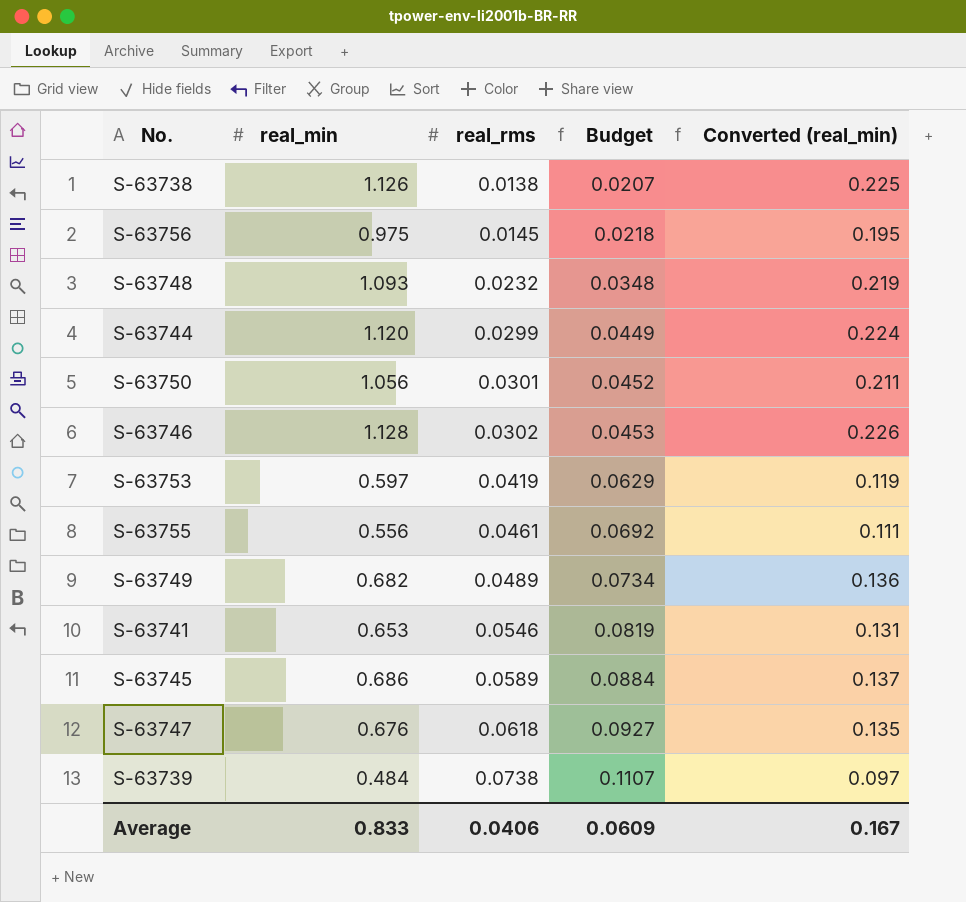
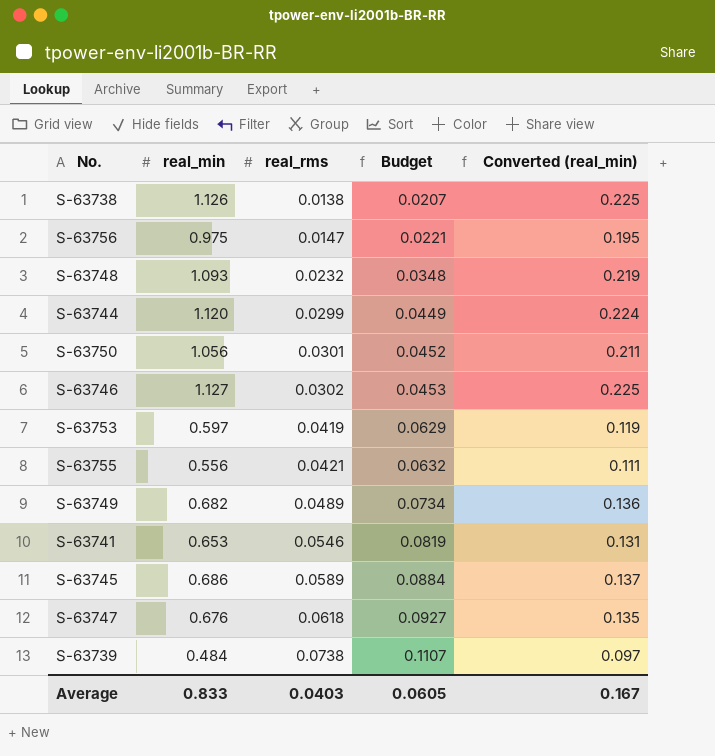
S-63756 | real_rms: 0.0145 -> 0.0147
S-63756 | Budget: 0.0218 -> 0.0221
S-63746 | real_min: 1.128 -> 1.127
S-63746 | Converted (real_min): 0.226 -> 0.225
S-63755 | real_rms: 0.0461 -> 0.0421
S-63755 | Budget: 0.0692 -> 0.0632
Average | real_rms: 0.0406 -> 0.0403
Average | Budget: 0.0609 -> 0.0605

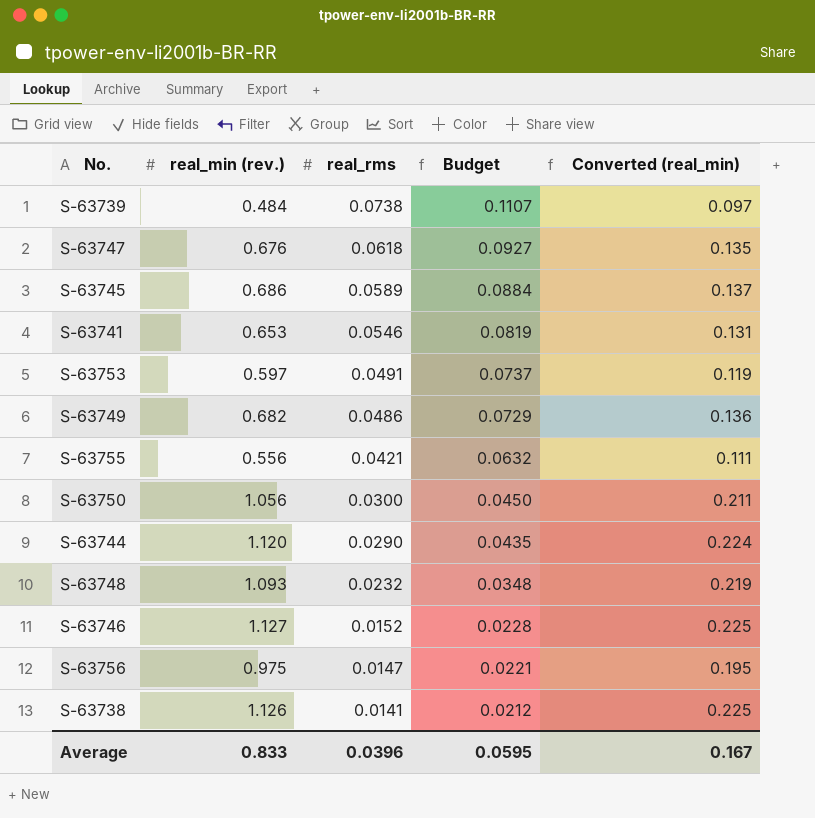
row order: real_rms ascending -> real_rms descending
column name: real_min -> real_min (rev.)
S-63753 | real_rms: 0.0419 -> 0.0491
S-63753 | Budget: 0.0629 -> 0.0737
S-63749 | real_rms: 0.0489 -> 0.0486
S-63749 | Budget: 0.0734 -> 0.0729
S-63750 | real_rms: 0.0301 -> 0.0300
S-63750 | Budget: 0.0452 -> 0.0450
S-63744 | real_rms: 0.0299 -> 0.0290
S-63744 | Budget: 0.0449 -> 0.0435
S-63746 | real_rms: 0.0302 -> 0.0152
S-63746 | Budget: 0.0453 -> 0.0228
S-63738 | real_rms: 0.0138 -> 0.0141
S-63738 | Budget: 0.0207 -> 0.0212
Average | real_rms: 0.0403 -> 0.0396
Average | Budget: 0.0605 -> 0.0595

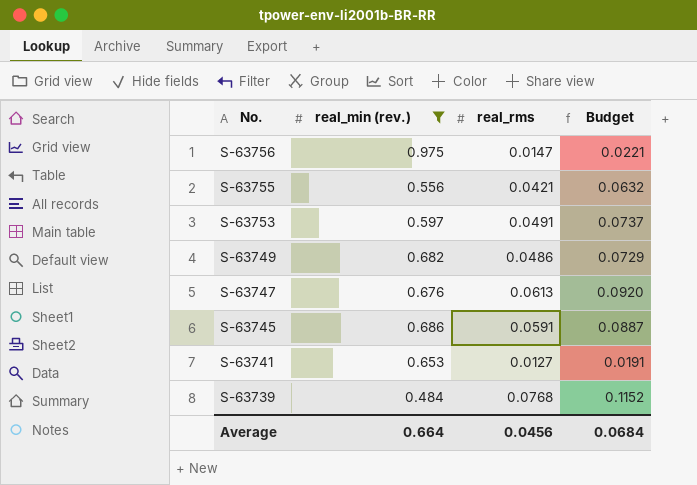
filter: none -> real_min (rev.) <= 0.975
row order: real_rms descending -> No. descending
column Converted (real_min) | formula: [real_min (rev.)] * 0.2 -> none
S-63747 | real_rms: 0.0618 -> 0.0613
S-63747 | Budget: 0.0927 -> 0.0920
S-63745 | real_rms: 0.0589 -> 0.0591
S-63745 | Budget: 0.0884 -> 0.0887
S-63741 | real_rms: 0.0546 -> 0.0127
S-63741 | Budget: 0.0819 -> 0.0191
S-63739 | real_rms: 0.0738 -> 0.0768
S-63739 | Budget: 0.1107 -> 0.1152
Average | real_min (rev.): 0.833 -> 0.664
Average | real_rms: 0.0396 -> 0.0456
Average | Budget: 0.0595 -> 0.0684

